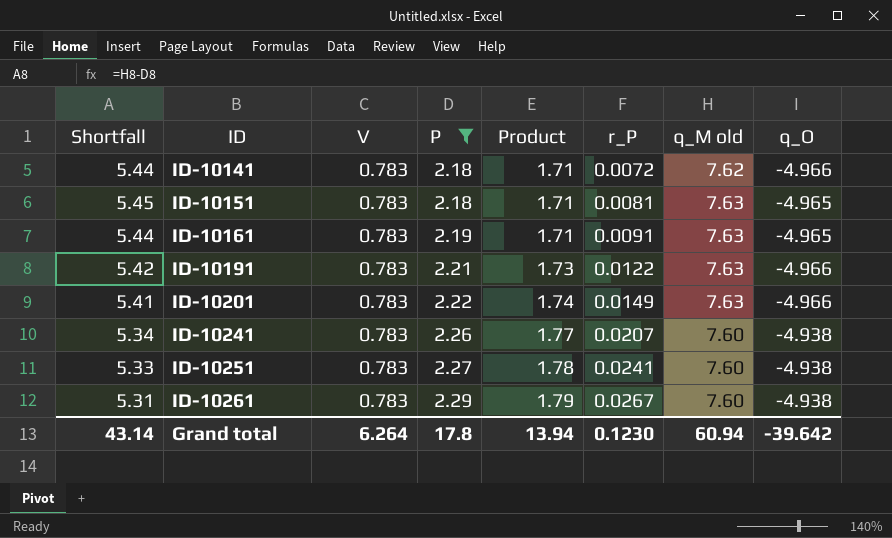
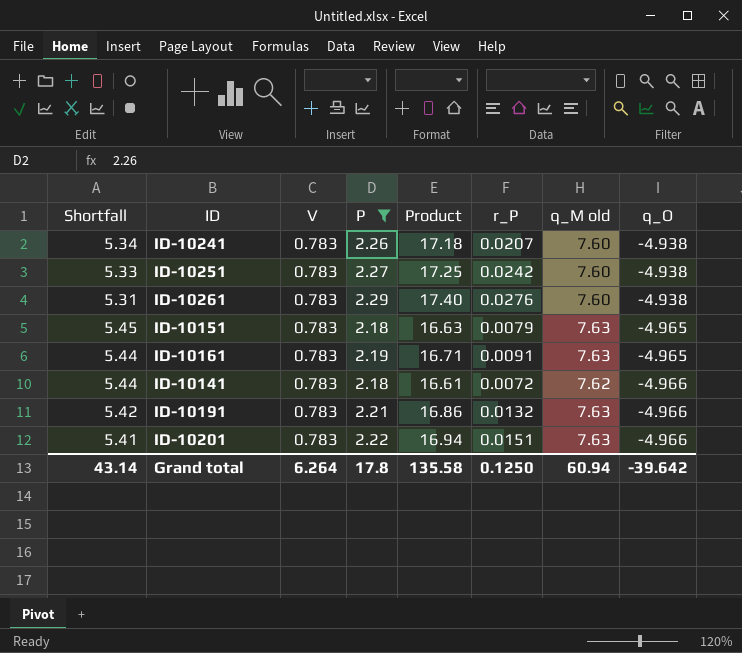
row order: ID ascending -> q_O descending
column Product | formula: [V] * [P] -> [P] * [q_M old]
ID-10251 | r_P: 0.0241 -> 0.0242
ID-10261 | r_P: 0.0267 -> 0.0276
ID-10151 | r_P: 0.0081 -> 0.0079
ID-10191 | r_P: 0.0122 -> 0.0132
ID-10201 | r_P: 0.0149 -> 0.0151
Grand total | Product: 13.94 -> 135.58
Grand total | r_P: 0.1230 -> 0.1250

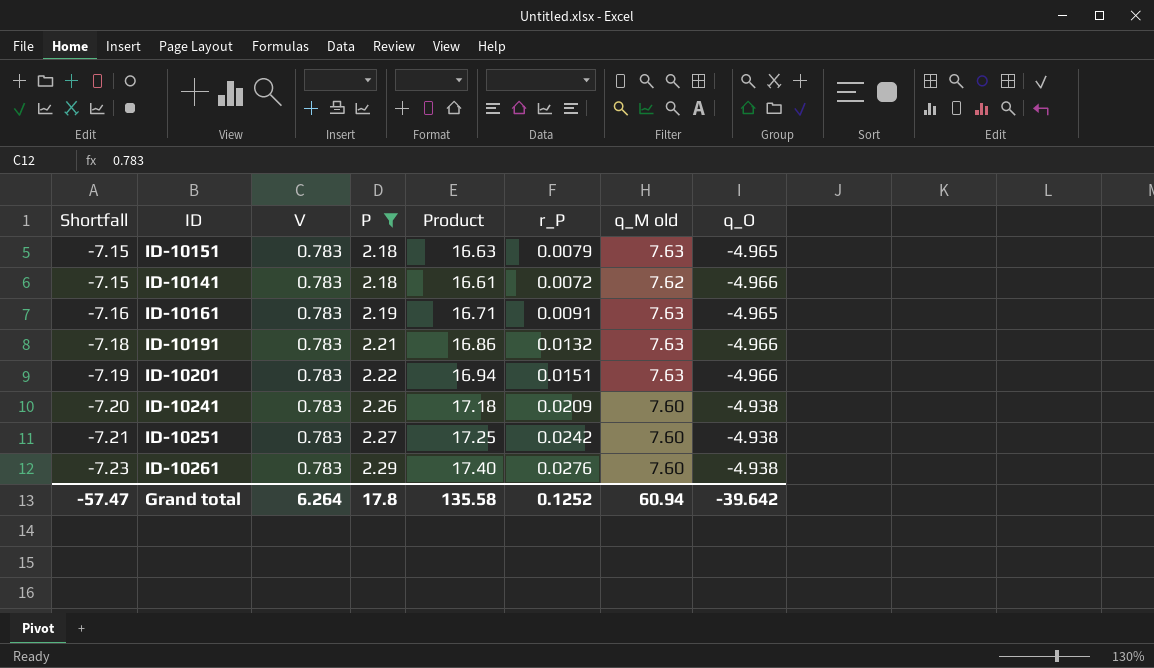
row order: q_O descending -> Shortfall descending
column Shortfall | formula: [q_M old] - [P] -> [q_O] - [P]
ID-10241 | r_P: 0.0207 -> 0.0209
Grand total | Shortfall: 43.14 -> -57.47
Grand total | r_P: 0.1250 -> 0.1252

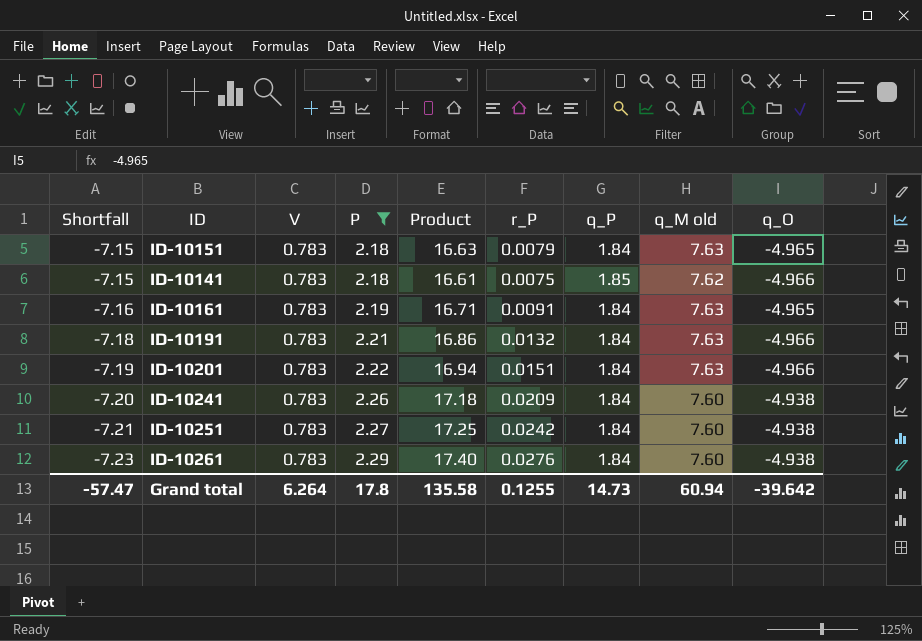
column q_P | position: none -> 7
ID-10141 | r_P: 0.0072 -> 0.0075
Grand total | r_P: 0.1252 -> 0.1255

